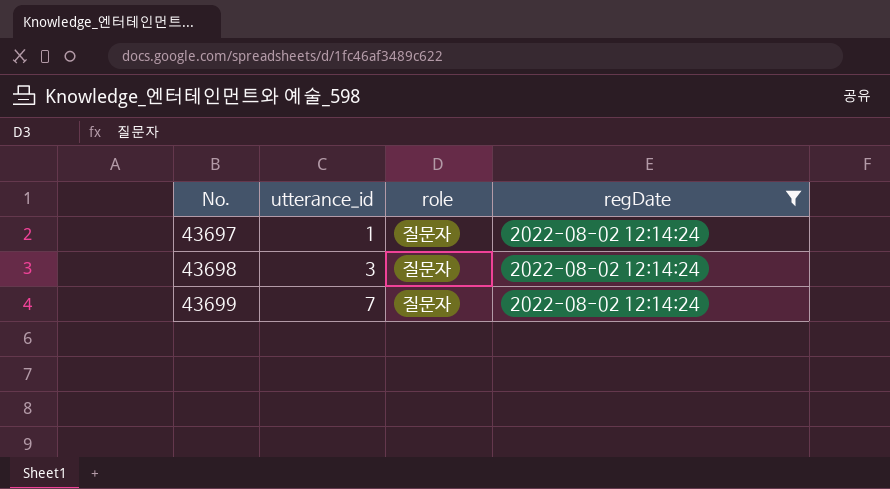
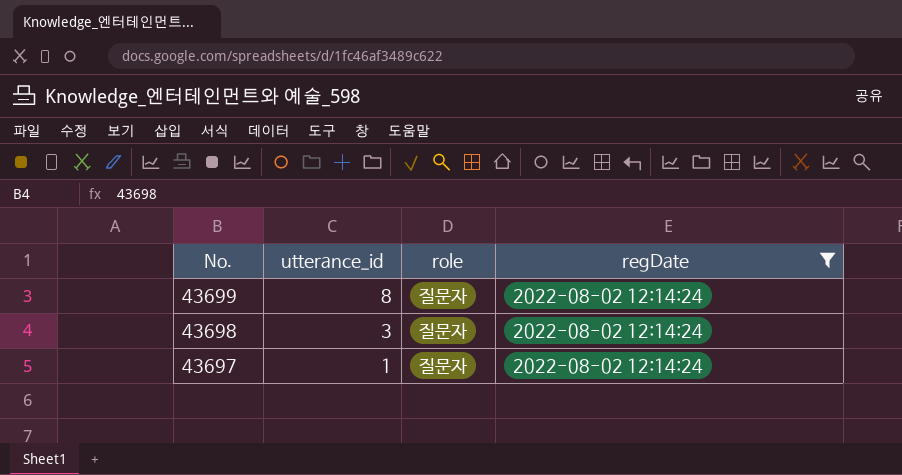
row order: No. ascending -> No. descending
43699 | utterance_id: 7 -> 8

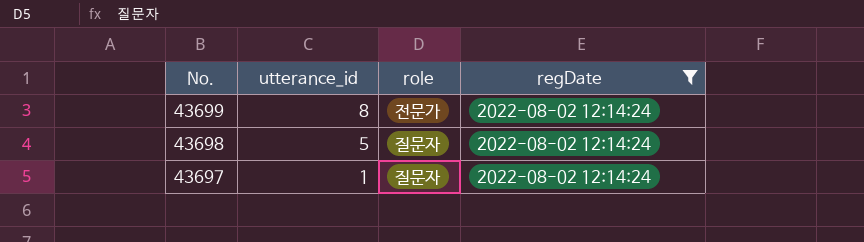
43699 | role: 질문자 -> 전문가
43698 | utterance_id: 3 -> 5

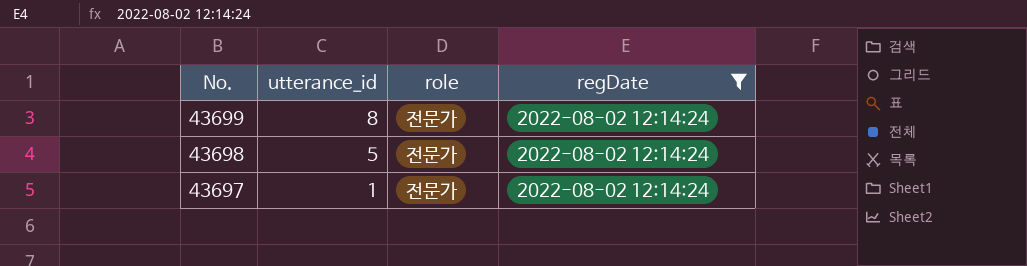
43698 | role: 질문자 -> 전문가
43697 | role: 질문자 -> 전문가

